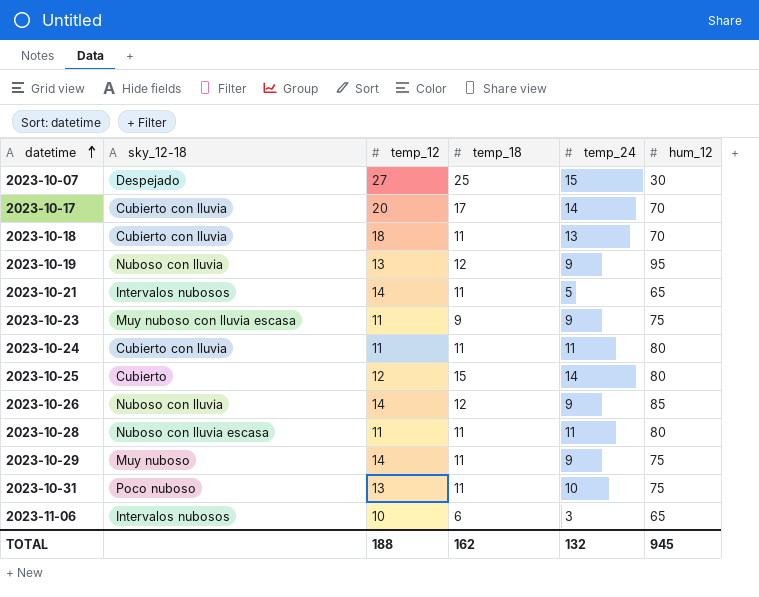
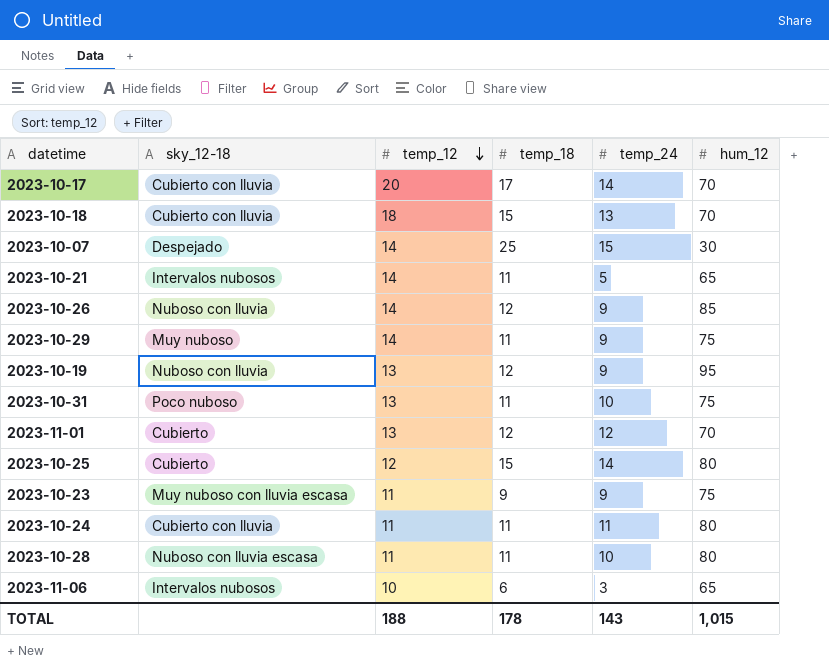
row order: datetime ascending -> temp_12 descending
2023-10-18 | temp_18: 11 -> 15
2023-10-07 | temp_12: 27 -> 14
row 2023-11-01: none -> Cubierto | 13 | 12 | 12 | 70
2023-10-28 | temp_24: 11 -> 10
TOTAL | temp_18: 162 -> 178
TOTAL | temp_24: 132 -> 143
TOTAL | hum_12: 945 -> 1,015

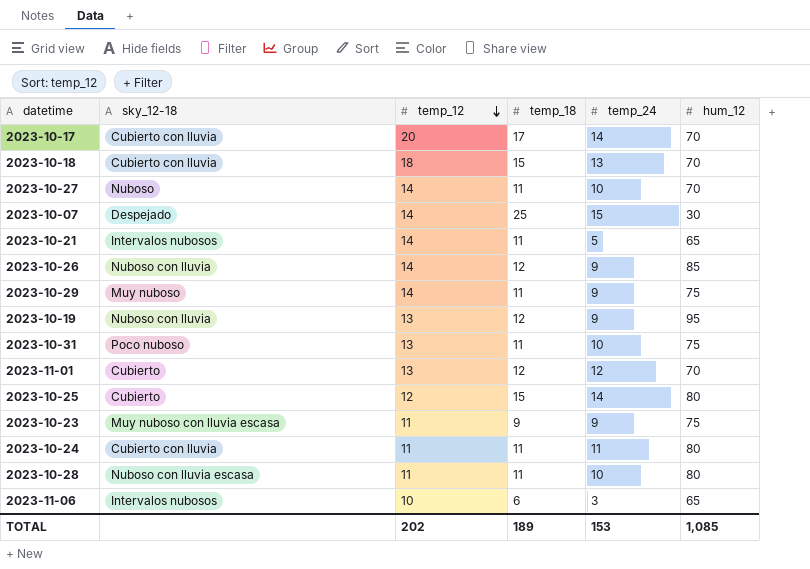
row 2023-10-27: none -> Nuboso | 14 | 11 | 10 | 70
TOTAL | temp_12: 188 -> 202
TOTAL | temp_18: 178 -> 189
TOTAL | temp_24: 143 -> 153
TOTAL | hum_12: 1,015 -> 1,085

